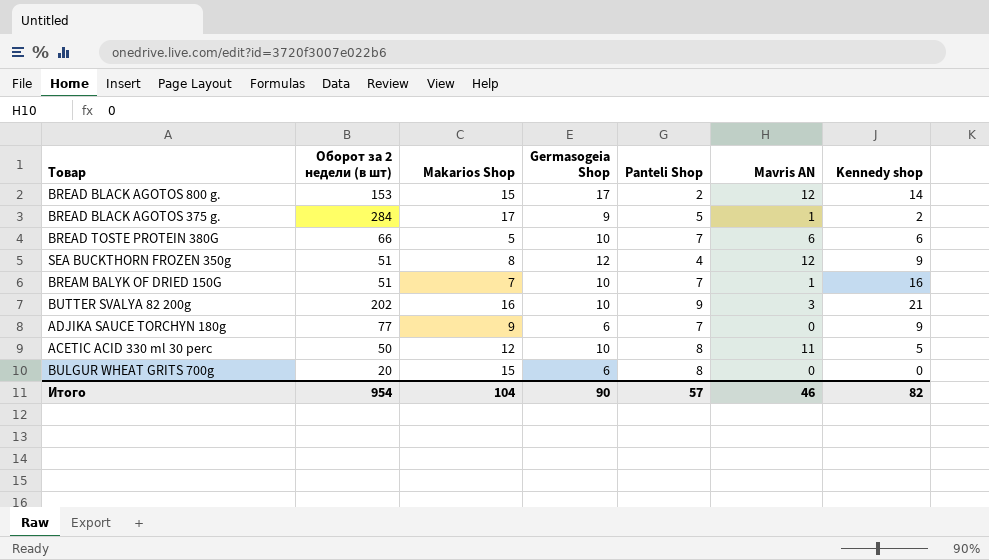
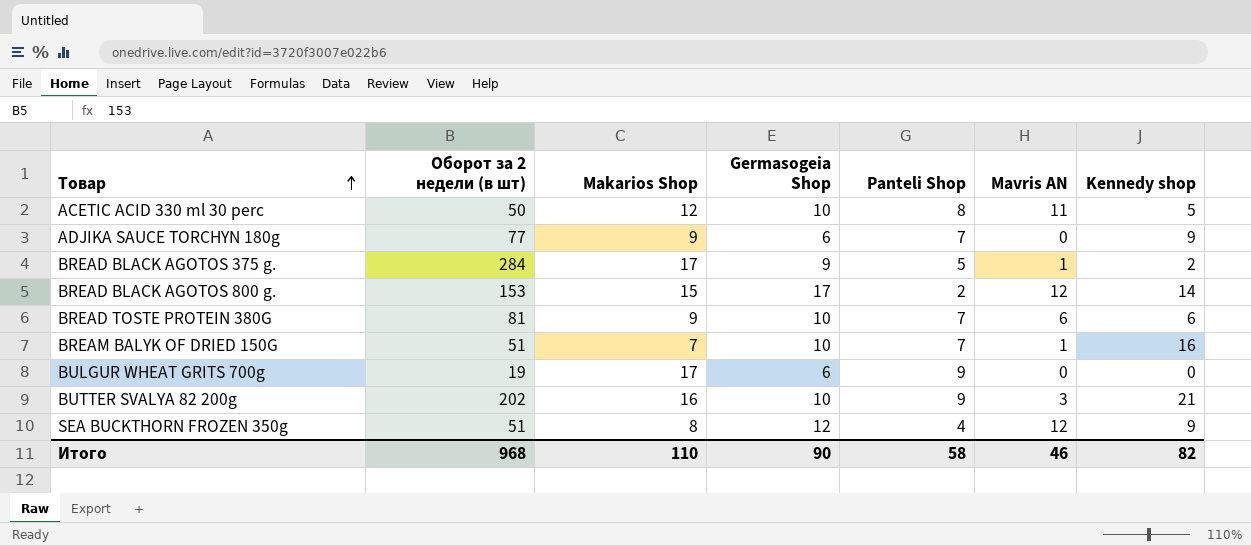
row order: none -> Товар ascending
BREAD TOSTE PROTEIN 380G | Оборот за 2 недели (в шт): 66 -> 81
BREAD TOSTE PROTEIN 380G | Makarios Shop: 5 -> 9
BULGUR WHEAT GRITS 700g | Оборот за 2 недели (в шт): 20 -> 19
BULGUR WHEAT GRITS 700g | Makarios Shop: 15 -> 17
BULGUR WHEAT GRITS 700g | Panteli Shop: 8 -> 9
Итого | Оборот за 2 недели (в шт): 954 -> 968
Итого | Makarios Shop: 104 -> 110
Итого | Panteli Shop: 57 -> 58

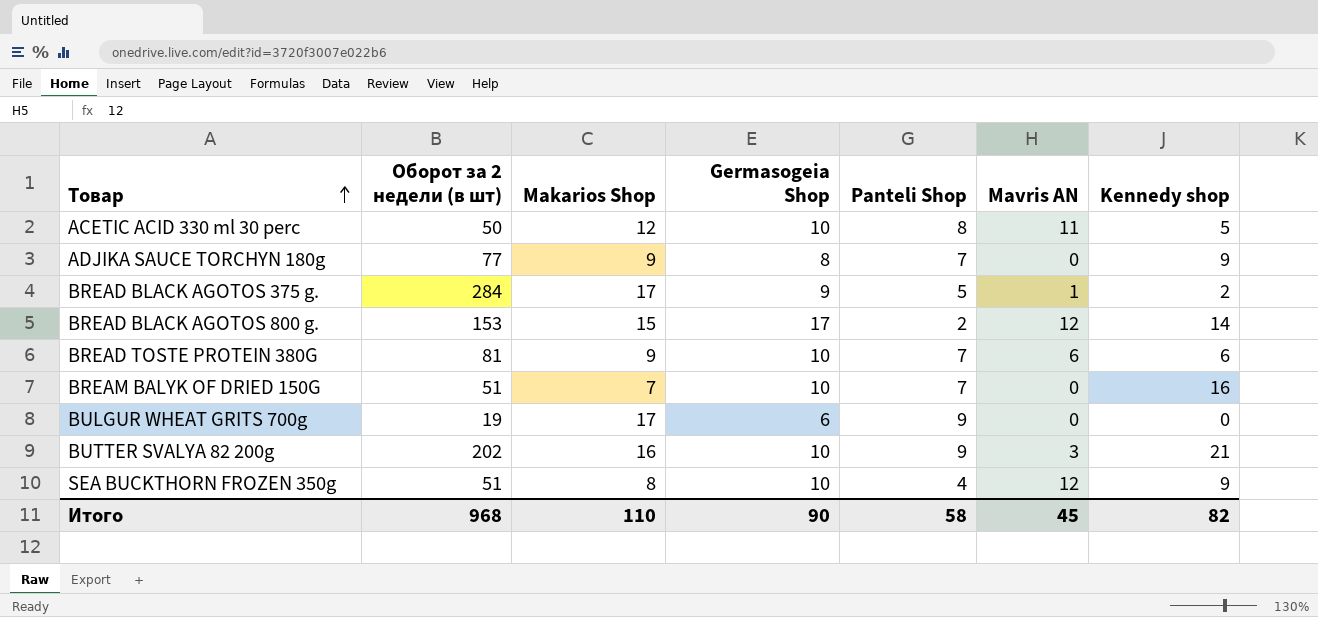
ADJIKA SAUCE TORCHYN 180g | Germasogeia Shop: 6 -> 8
BREAM BALYK OF DRIED 150G | Mavris AN: 1 -> 0
SEA BUCKTHORN FROZEN 350g | Germasogeia Shop: 12 -> 10
Итого | Mavris AN: 46 -> 45

